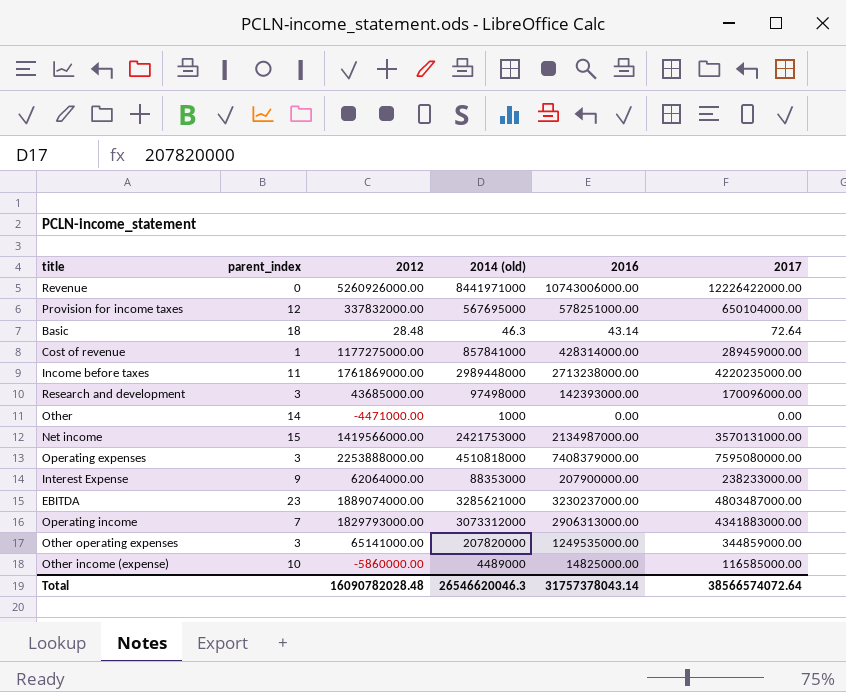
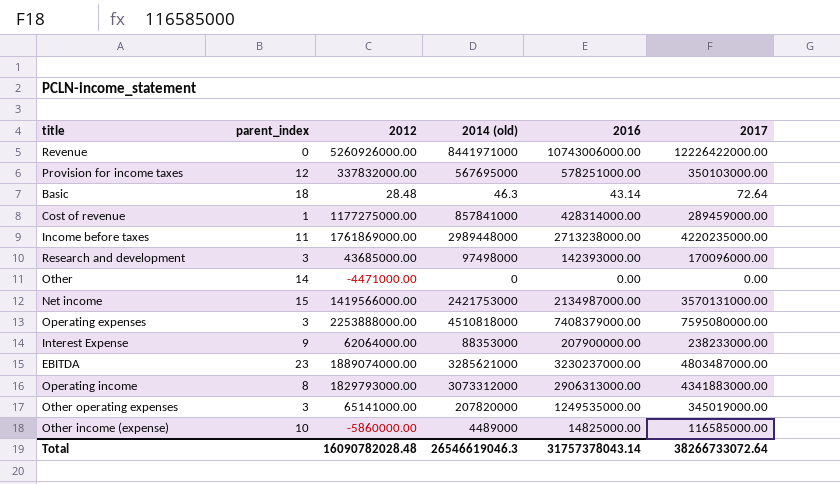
Provision for income taxes | 2017: 650104000.00 -> 350103000.00
Other | 2014 (old): 1000 -> 0
Operating income | parent_index: 7 -> 8
Other operating expenses | 2017: 344859000.00 -> 345019000.00
Total | 2014 (old): 26546620046.3 -> 26546619046.3
Total | 2017: 38566574072.64 -> 38266733072.64

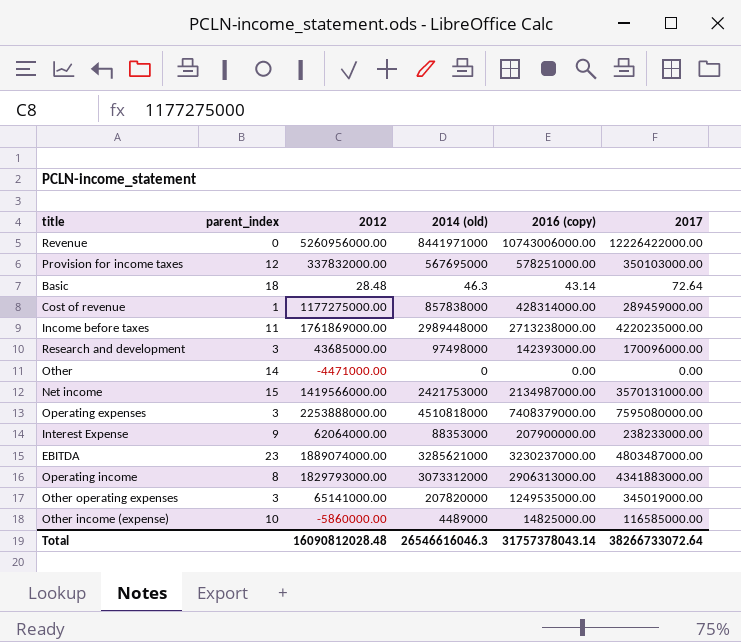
column name: 2016 -> 2016 (copy)
Revenue | 2012: 5260926000.00 -> 5260956000.00
Cost of revenue | 2014 (old): 857841000 -> 857838000
Total | 2012: 16090782028.48 -> 16090812028.48
Total | 2014 (old): 26546619046.3 -> 26546616046.3

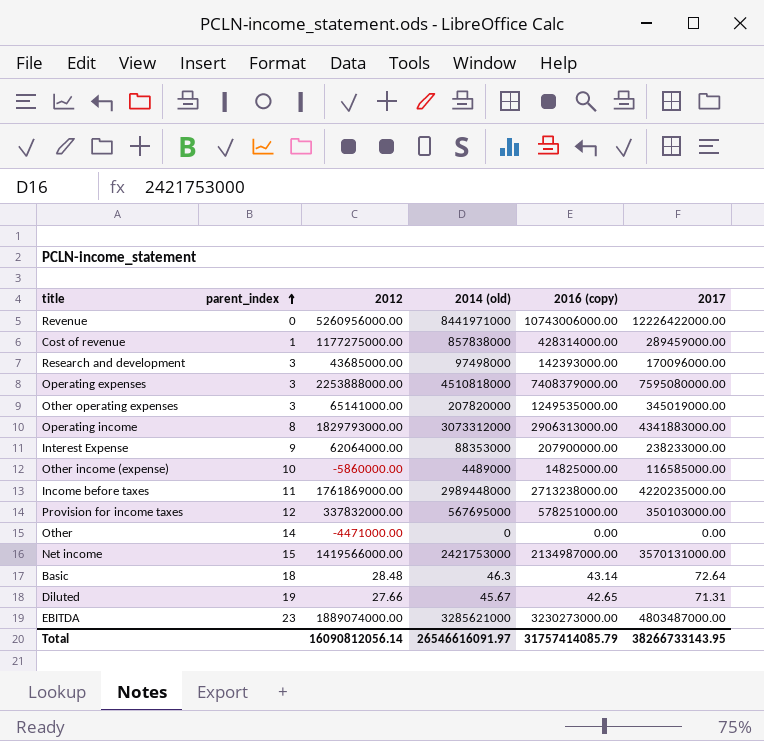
row order: none -> parent_index ascending
row Diluted: none -> 19 | 27.66 | 45.67 | 42.65 | 71.31
EBITDA | 2016 (copy): 3230237000.00 -> 3230273000.00
Total | 2012: 16090812028.48 -> 16090812056.14
Total | 2014 (old): 26546616046.3 -> 26546616091.97
Total | 2016 (copy): 31757378043.14 -> 31757414085.79
Total | 2017: 38266733072.64 -> 38266733143.95

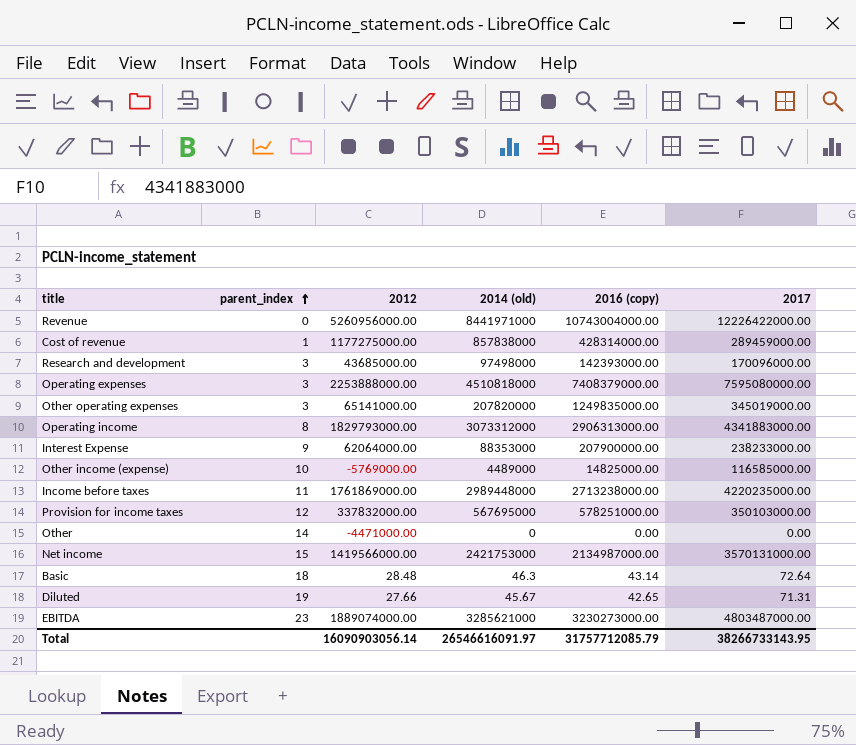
Revenue | 2016 (copy): 10743006000.00 -> 10743004000.00
Other operating expenses | 2016 (copy): 1249535000.00 -> 1249835000.00
Other income (expense) | 2012: -5860000.00 -> -5769000.00
Total | 2012: 16090812056.14 -> 16090903056.14
Total | 2016 (copy): 31757414085.79 -> 31757712085.79

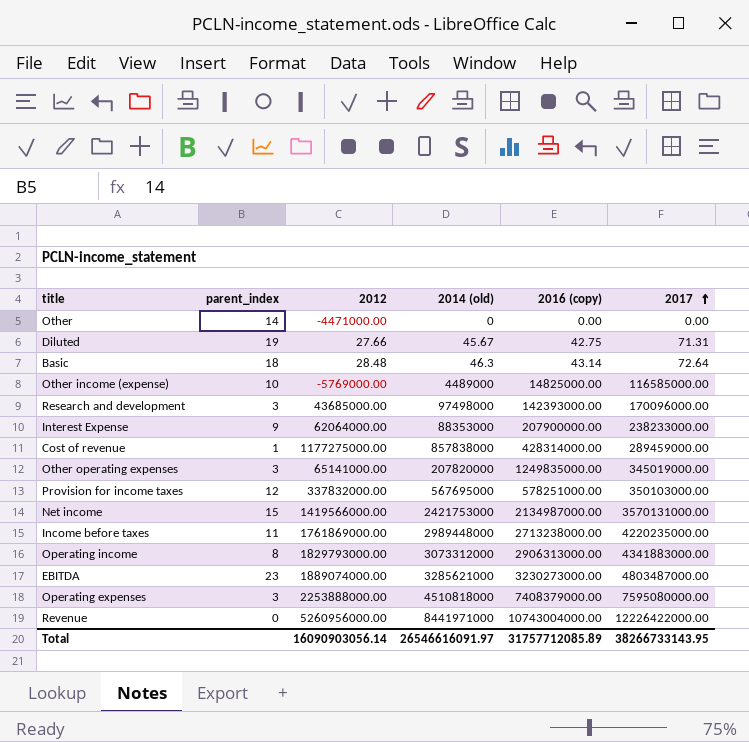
row order: parent_index ascending -> 2017 ascending
Diluted | 2016 (copy): 42.65 -> 42.75
Total | 2016 (copy): 31757712085.79 -> 31757712085.89

